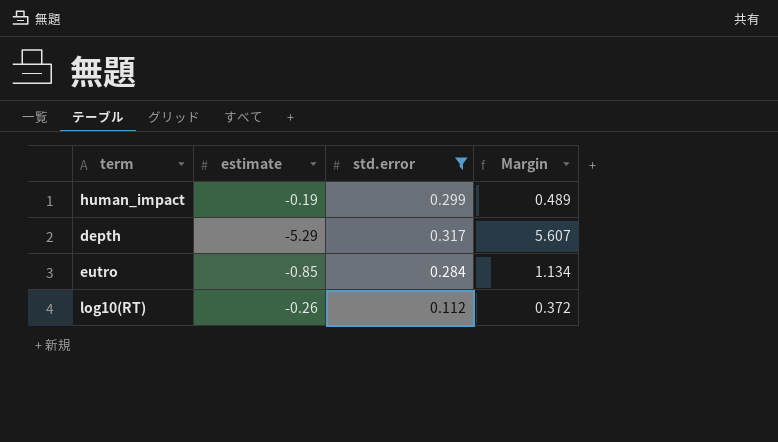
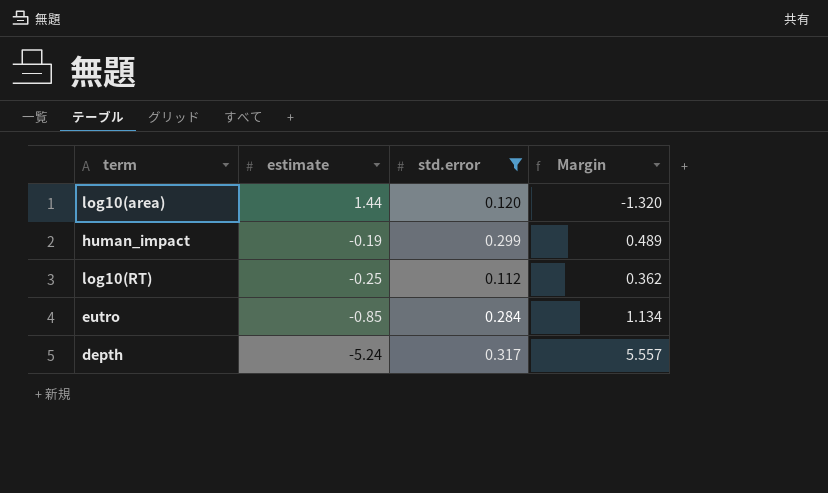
row order: none -> estimate descending
row log10(area): none -> 1.44 | 0.120 | -1.320
log10(RT) | estimate: -0.26 -> -0.25
log10(RT) | Margin: 0.372 -> 0.362
depth | estimate: -5.29 -> -5.24
depth | Margin: 5.607 -> 5.557

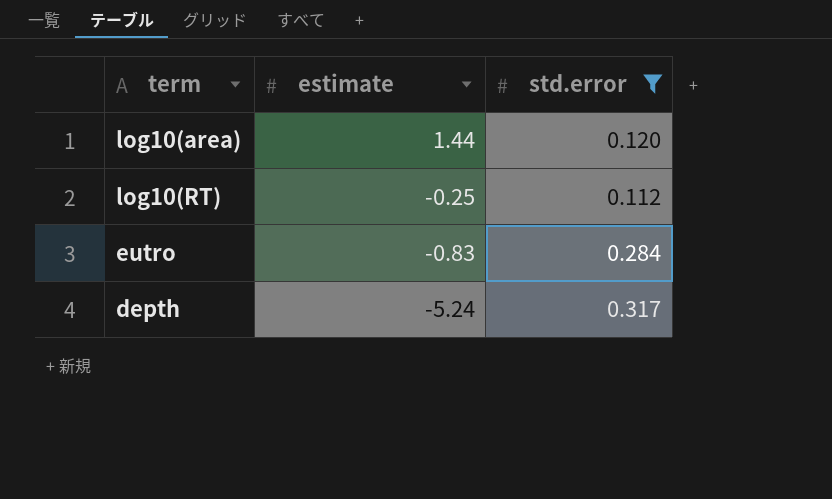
column Margin | formula: [std.error] - [estimate] -> none
row human_impact: -0.19 | 0.299 | 0.489 -> none
eutro | estimate: -0.85 -> -0.83

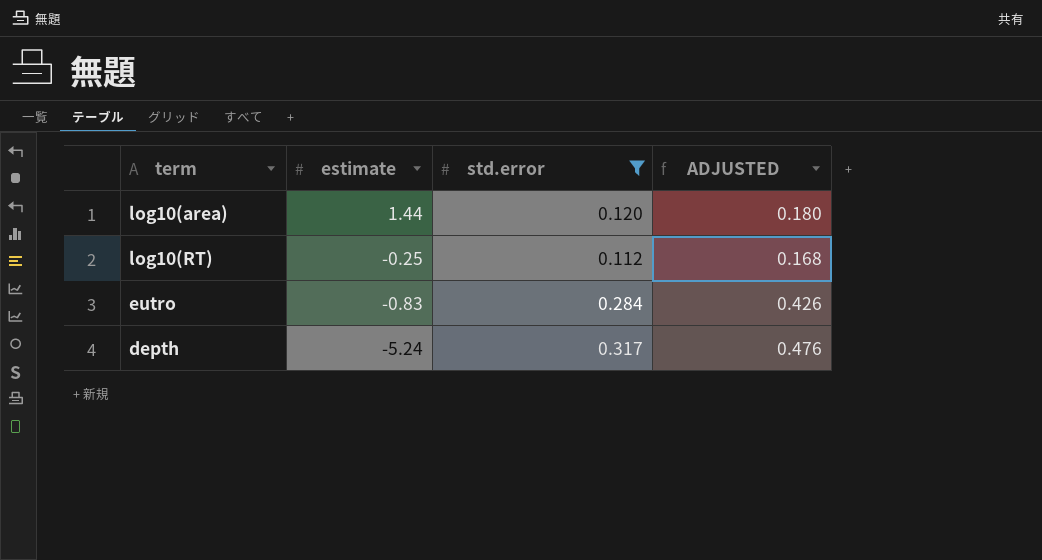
column ADJUSTED | formula: none -> [std.error] * 1.5

